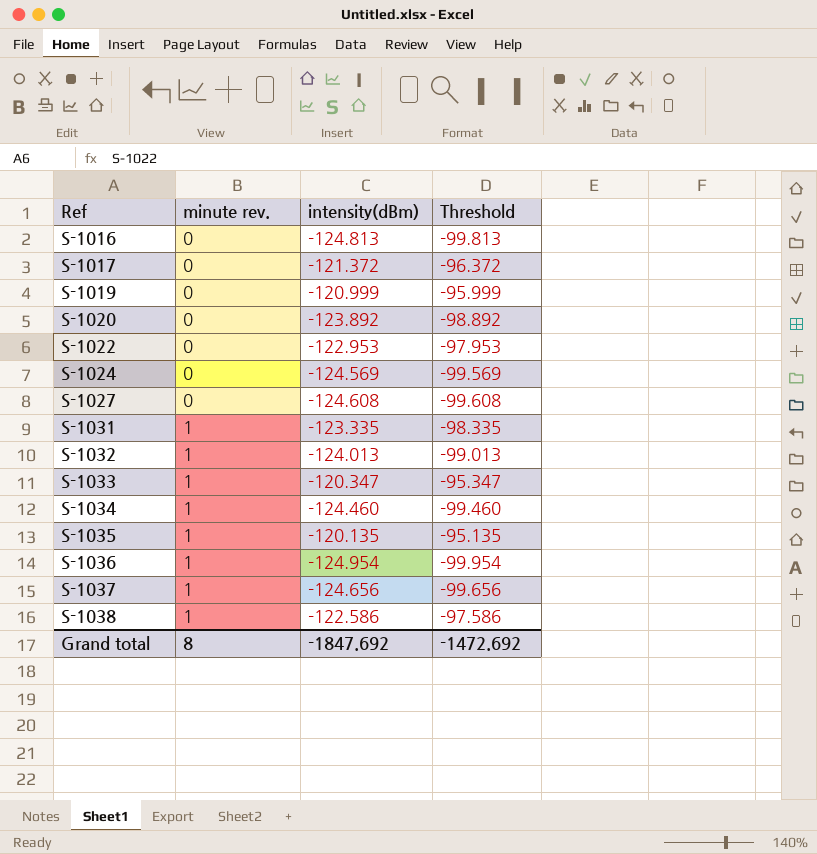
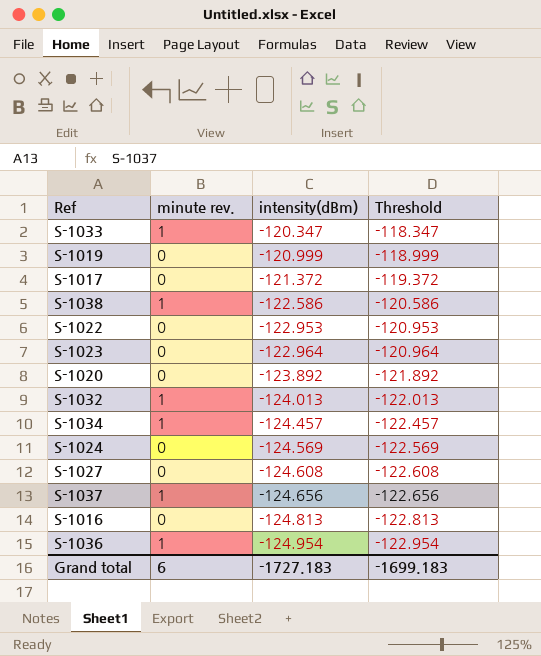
row order: Ref ascending -> intensity(dBm) descending
column Threshold | formula: [intensity(dBm)] + 25 -> [intensity(dBm)] + 2
row S-1031: 1 | -123.335 | -98.335 -> none
row S-1035: 1 | -120.135 | -95.135 -> none
row S-1023: none -> 0 | -122.964 | -120.964
S-1034 | intensity(dBm): -124.460 -> -124.457
Grand total | minute rev.: 8 -> 6
Grand total | intensity(dBm): -1847.692 -> -1727.183
Grand total | Threshold: -1472.692 -> -1699.183

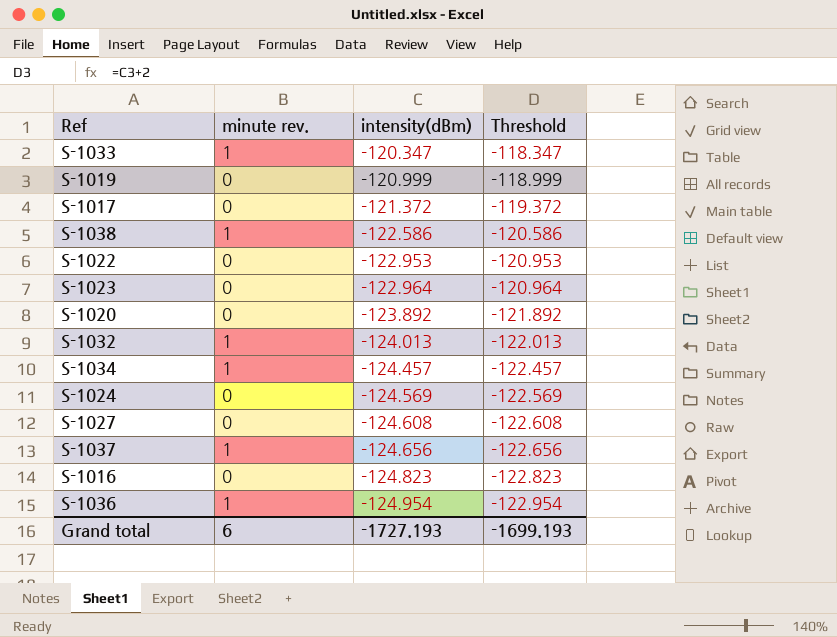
S-1016 | intensity(dBm): -124.813 -> -124.823
S-1016 | Threshold: -122.813 -> -122.823
Grand total | intensity(dBm): -1727.183 -> -1727.193
Grand total | Threshold: -1699.183 -> -1699.193

